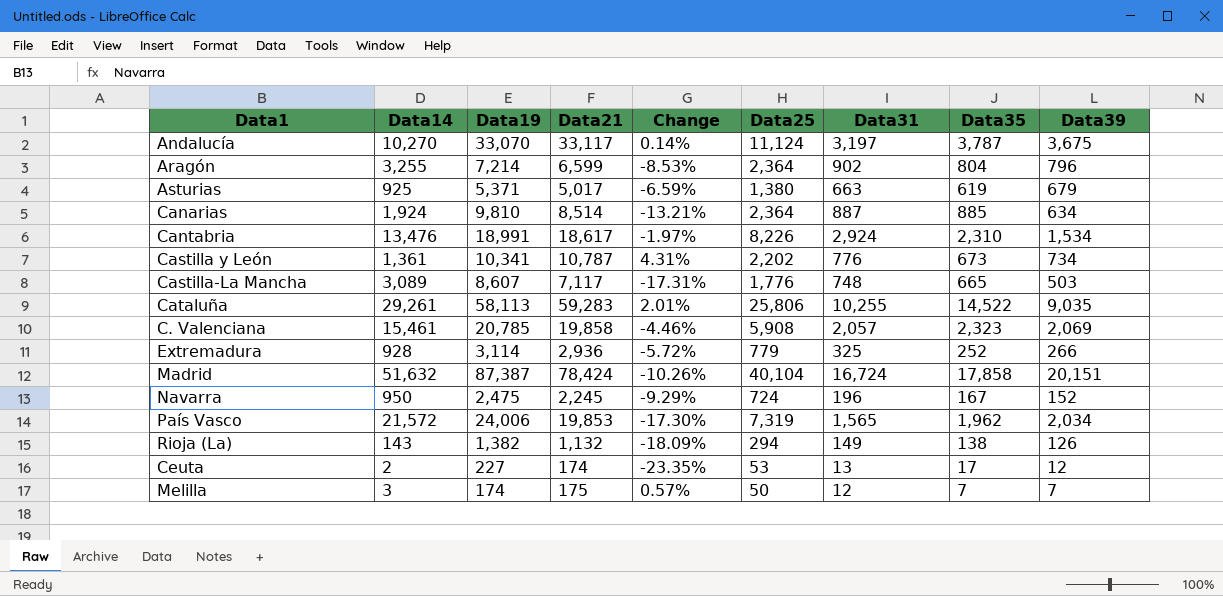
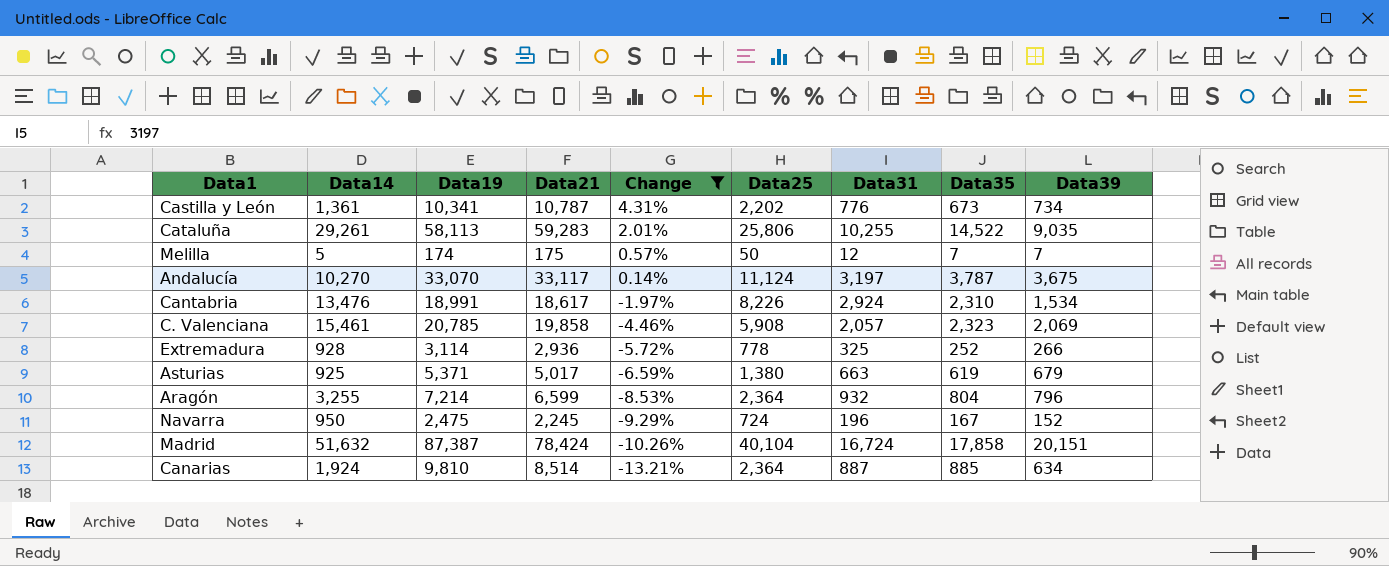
filter: none -> Change >= -13.21%
row order: none -> Change descending
Melilla | Data14: 3 -> 5
Extremadura | Data25: 779 -> 778
Aragón | Data31: 902 -> 932

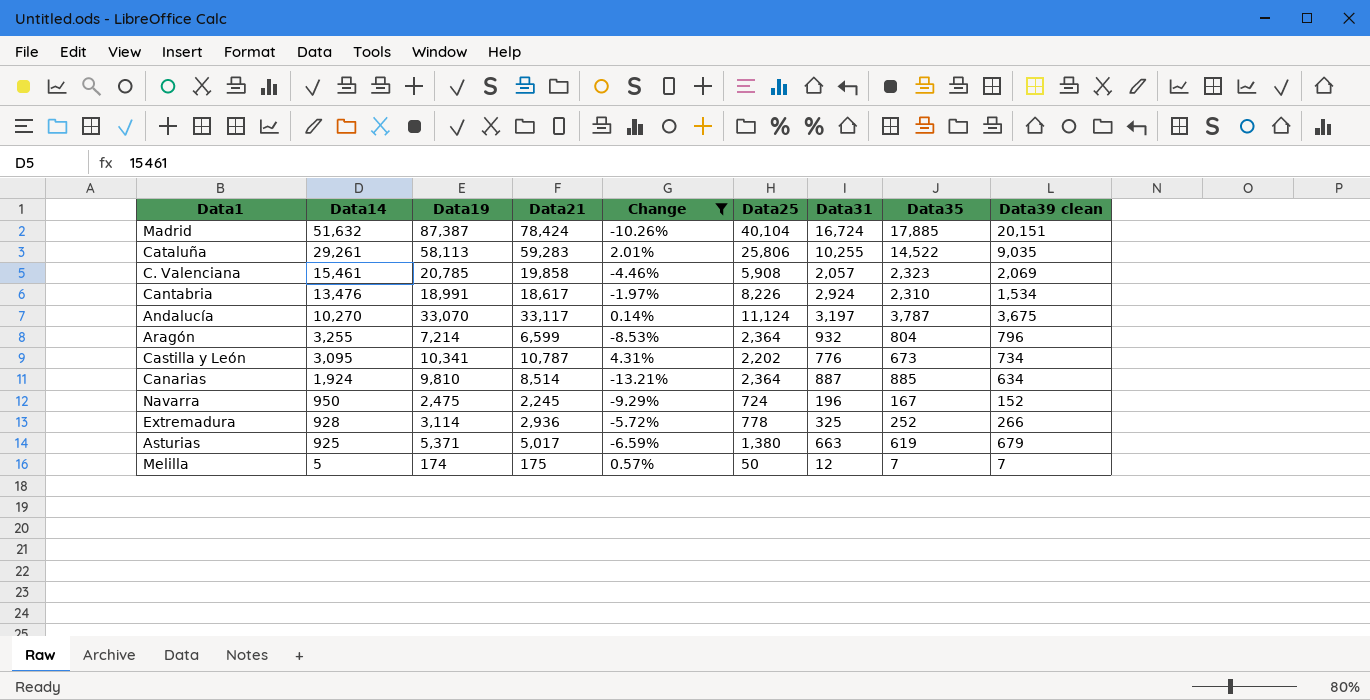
row order: Change descending -> Data14 descending
column name: Data39 -> Data39 clean
Madrid | Data35: 17,858 -> 17,885
Castilla y León | Data14: 1,361 -> 3,095

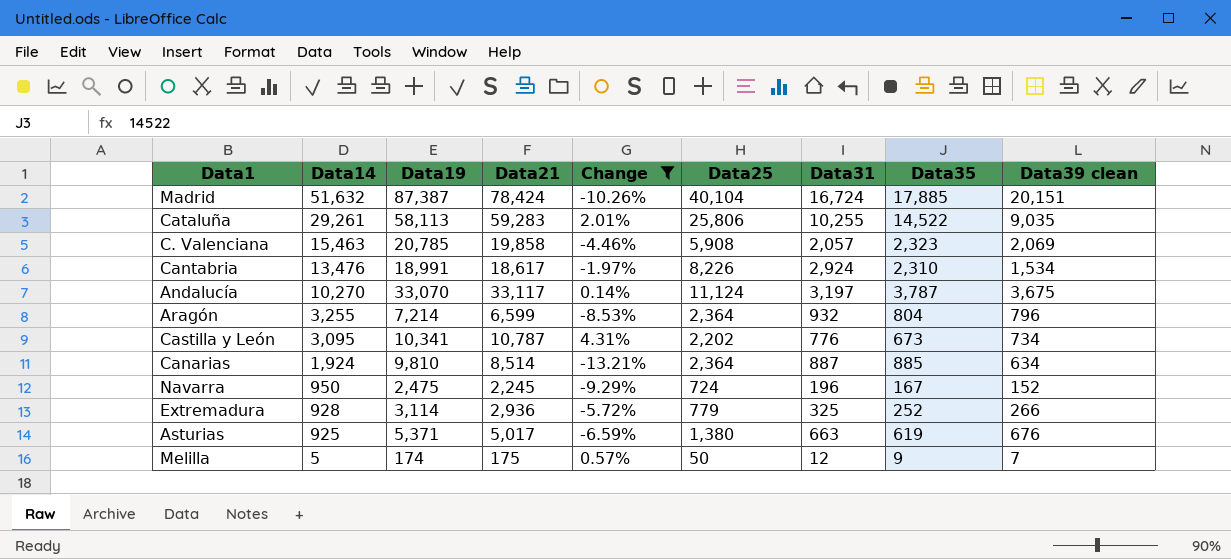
C. Valenciana | Data14: 15,461 -> 15,463
Extremadura | Data25: 778 -> 779
Asturias | Data39 clean: 679 -> 676
Melilla | Data35: 7 -> 9

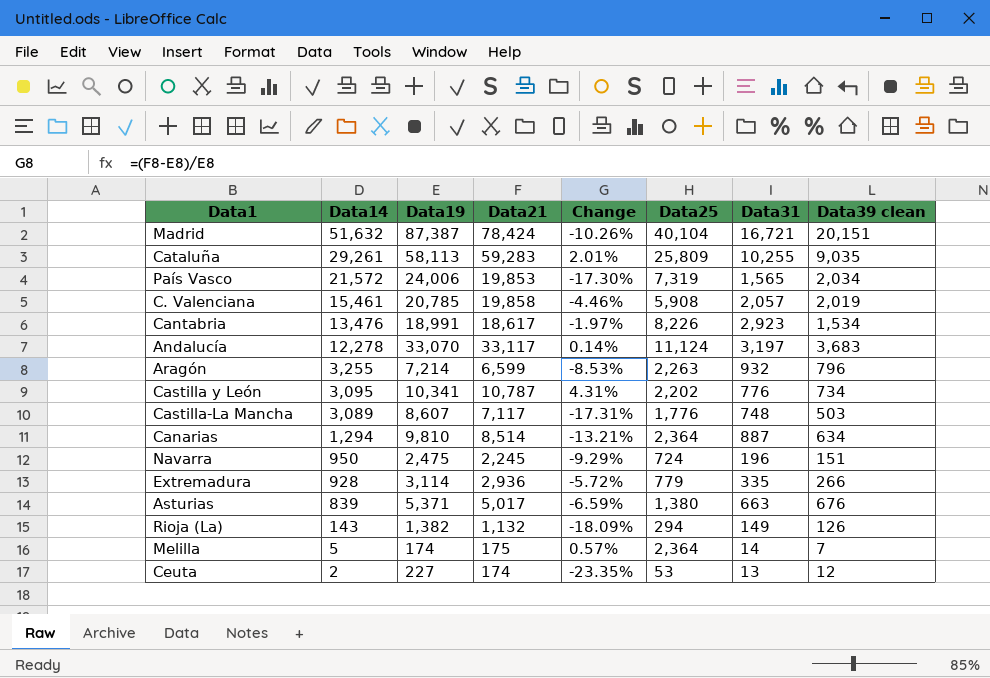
filter: Change >= -13.21% -> none
column Data35 | position: 8 -> none
Madrid | Data31: 16,724 -> 16,721
Cataluña | Data25: 25,806 -> 25,809
C. Valenciana | Data14: 15,463 -> 15,461
C. Valenciana | Data39 clean: 2,069 -> 2,019
Cantabria | Data31: 2,924 -> 2,923
Andalucía | Data14: 10,270 -> 12,278
Andalucía | Data39 clean: 3,675 -> 3,683
Aragón | Data25: 2,364 -> 2,263
Canarias | Data14: 1,924 -> 1,294
Navarra | Data39 clean: 152 -> 151
Extremadura | Data31: 325 -> 335
Asturias | Data14: 925 -> 839
Melilla | Data25: 50 -> 2,364
Melilla | Data31: 12 -> 14

